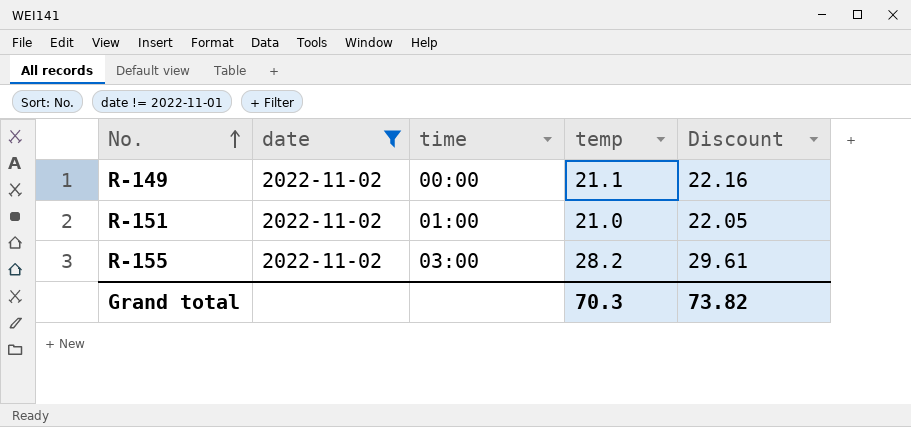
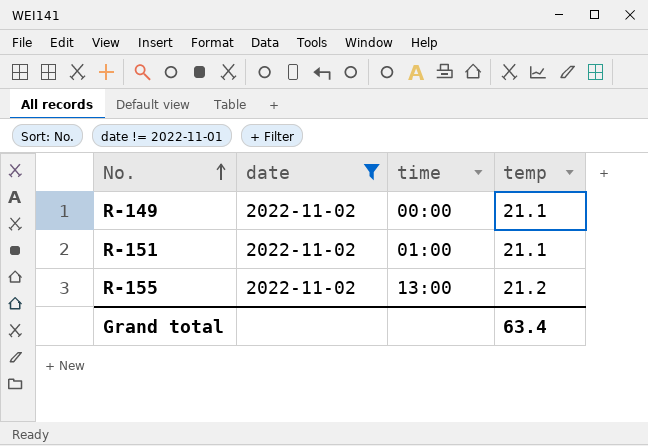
column Discount | formula: [temp] * 1.05 -> none
R-151 | temp: 21.0 -> 21.1
R-155 | time: 03:00 -> 13:00
R-155 | temp: 28.2 -> 21.2
Grand total | temp: 70.3 -> 63.4

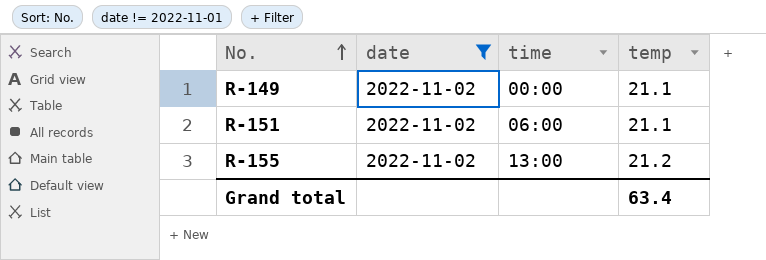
R-151 | time: 01:00 -> 06:00

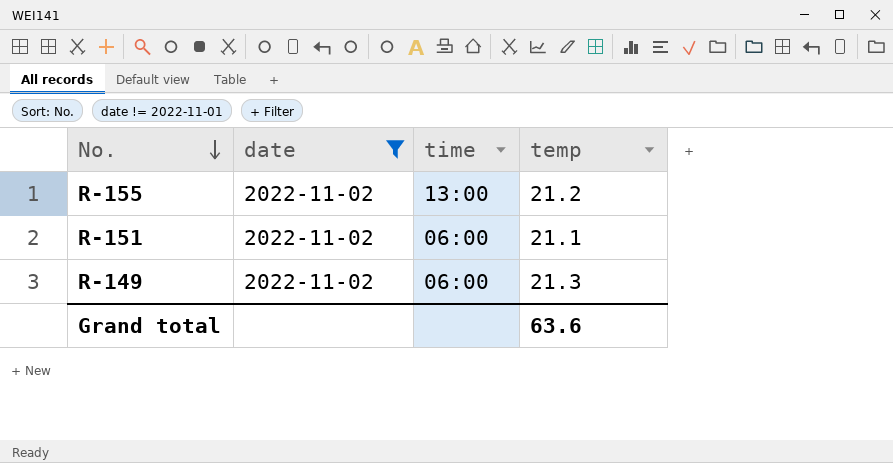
row order: No. ascending -> No. descending
R-149 | time: 00:00 -> 06:00
R-149 | temp: 21.1 -> 21.3
Grand total | temp: 63.4 -> 63.6

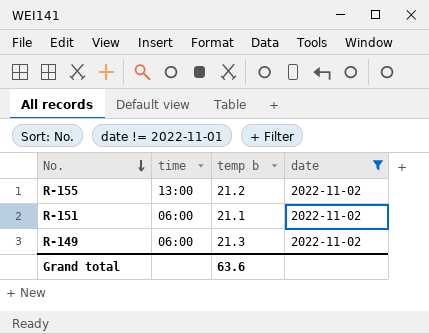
column name: temp -> temp b
column date | position: 2 -> 4

